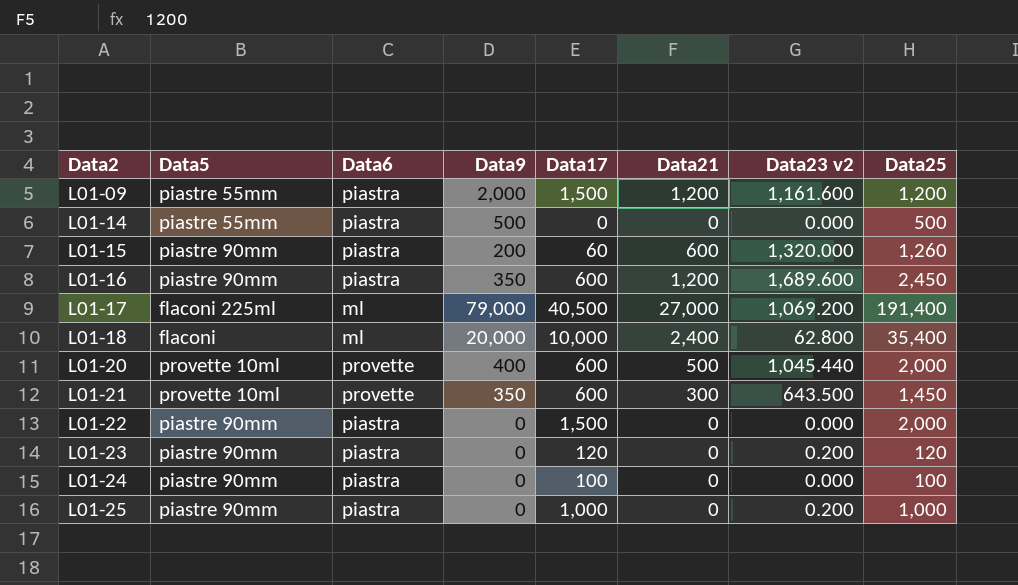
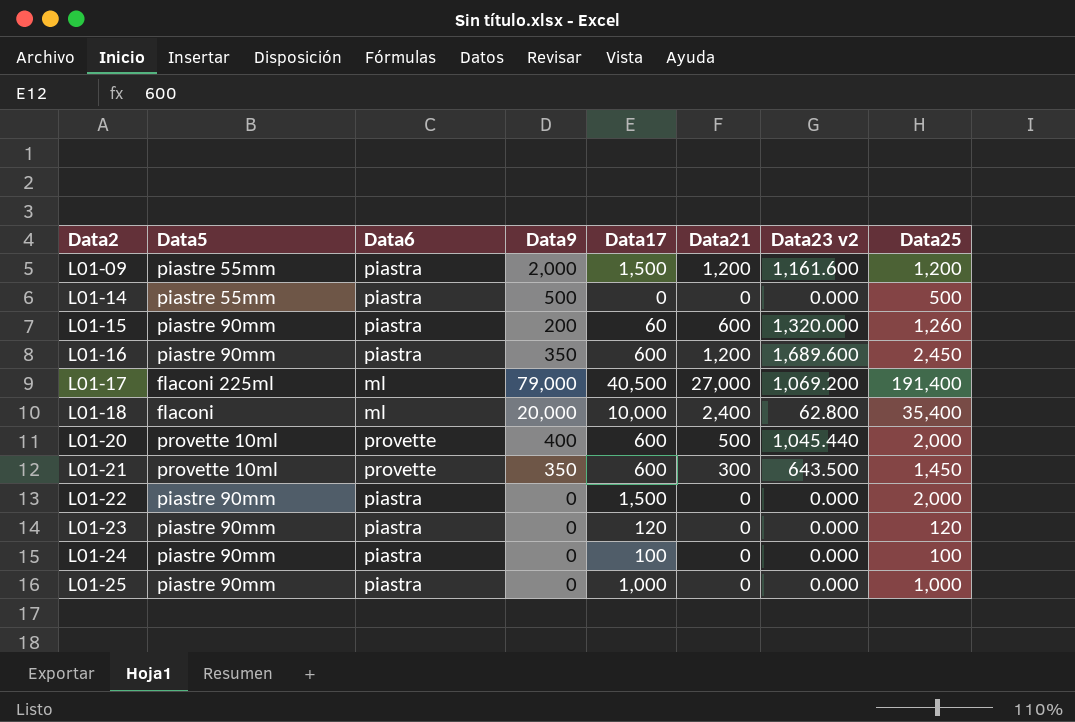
L01-23 | Data23 v2: 0.200 -> 0.000
L01-25 | Data23 v2: 0.200 -> 0.000

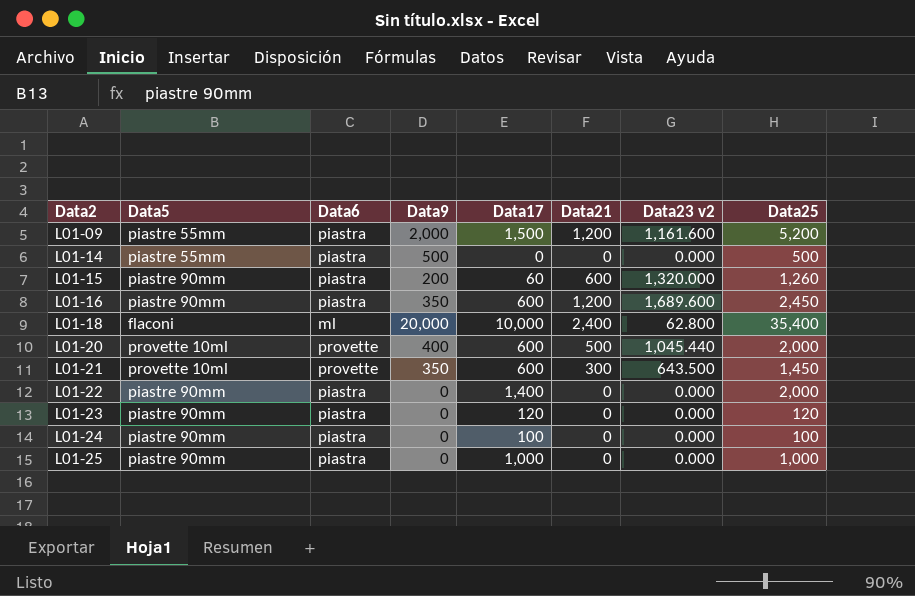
row L01-17: flaconi 225ml | ml | 79,000 | 40,500 | 27,000 | 1,069.200 | 191,400 -> none
L01-09 | Data25: 1,200 -> 5,200
L01-22 | Data17: 1,500 -> 1,400

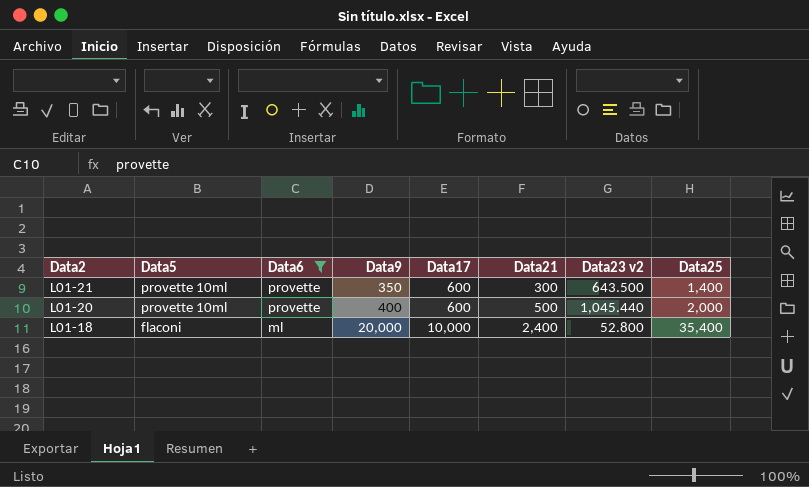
filter: none -> Data6 != piastra
row order: Data2 ascending -> Data2 descending
L01-21 | Data25: 1,450 -> 1,400
L01-18 | Data23 v2: 62.800 -> 52.800

